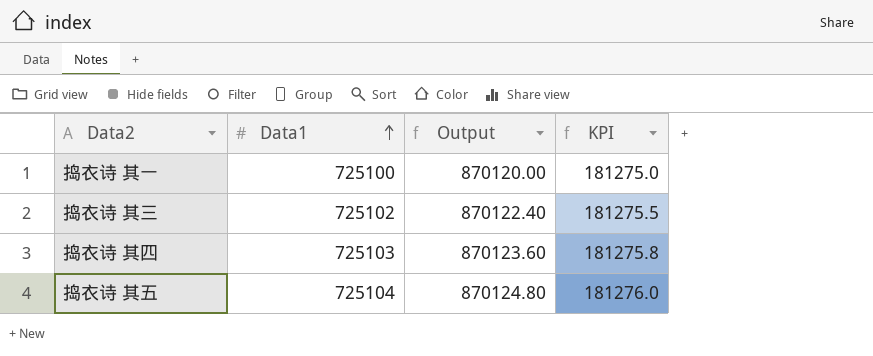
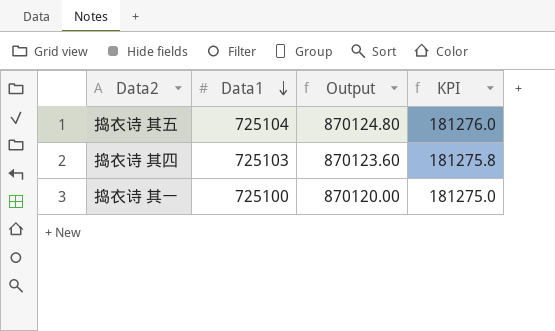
row order: Data1 ascending -> Data1 descending
row 捣衣诗 其三: 725102 | 870122.40 | 181275.5 -> none

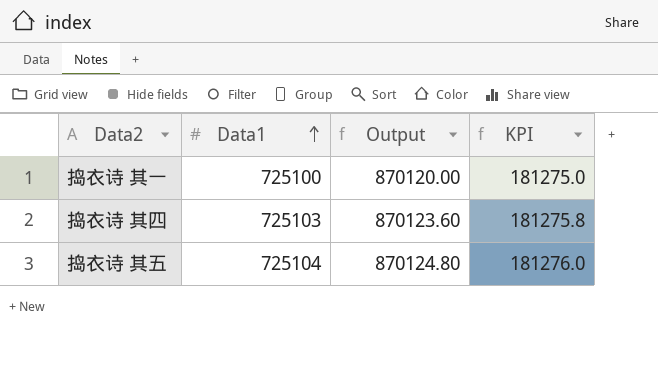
row order: Data1 descending -> Data1 ascending

